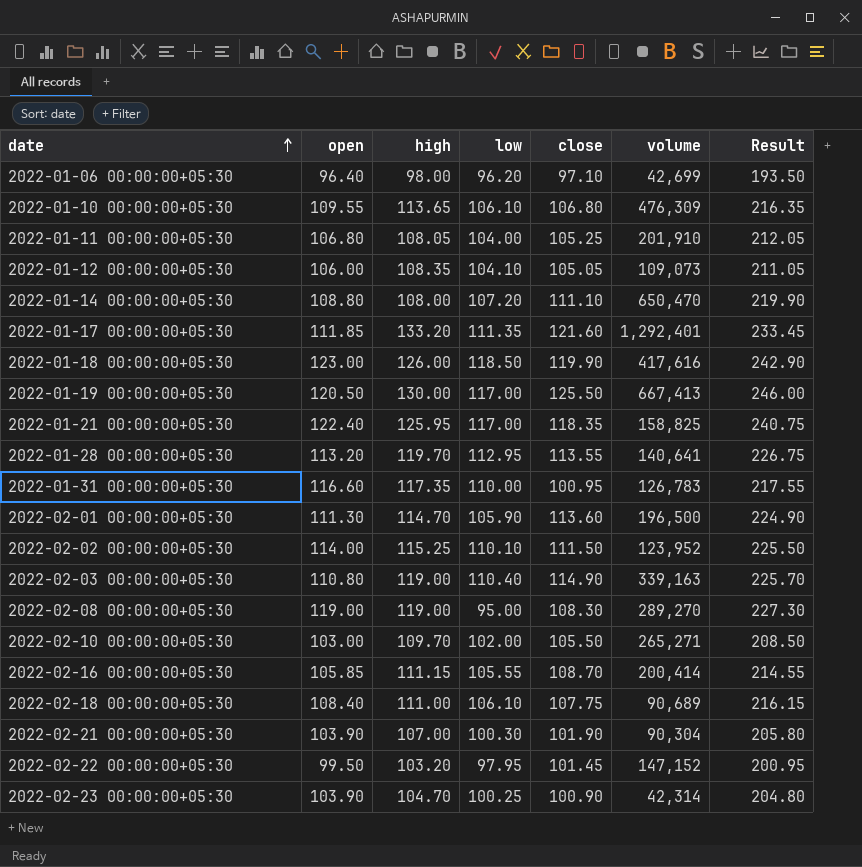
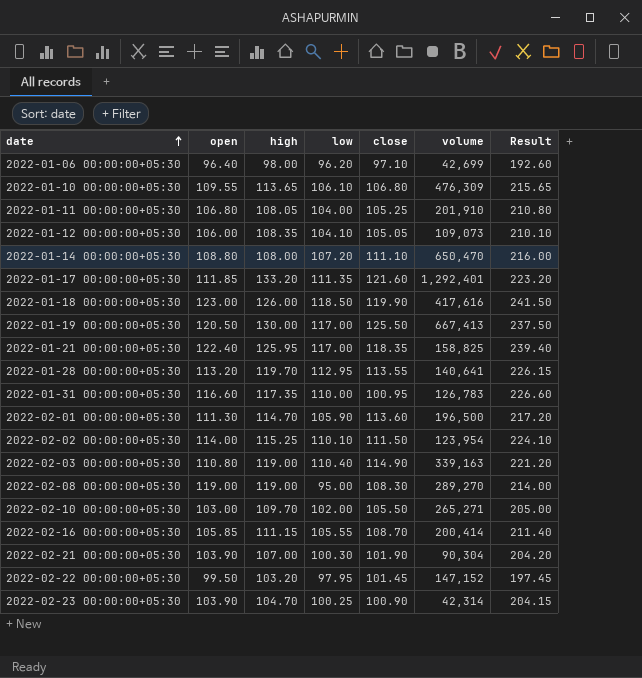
column Result | formula: [open] + [close] -> [open] + [low]
row 2022-02-18 00:00:00+05:30: 108.40 | 111.00 | 106.10 | 107.75 | 90,689 | 216.15 -> none
2022-02-02 00:00:00+05:30 | volume: 123,952 -> 123,954

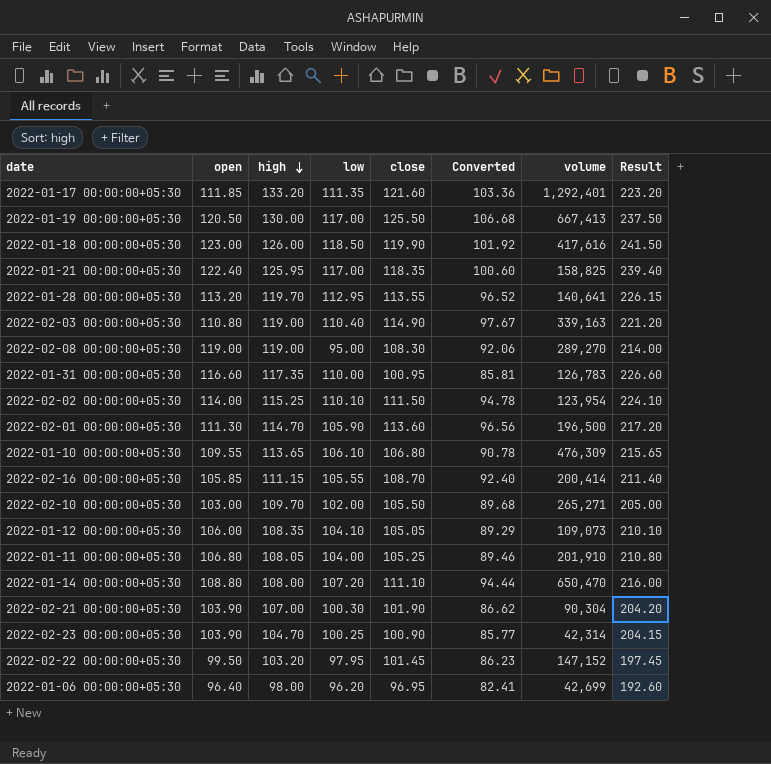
row order: date ascending -> high descending
column Converted | formula: none -> [close] * 0.85
2022-01-06 00:00:00+05:30 | close: 97.10 -> 96.95

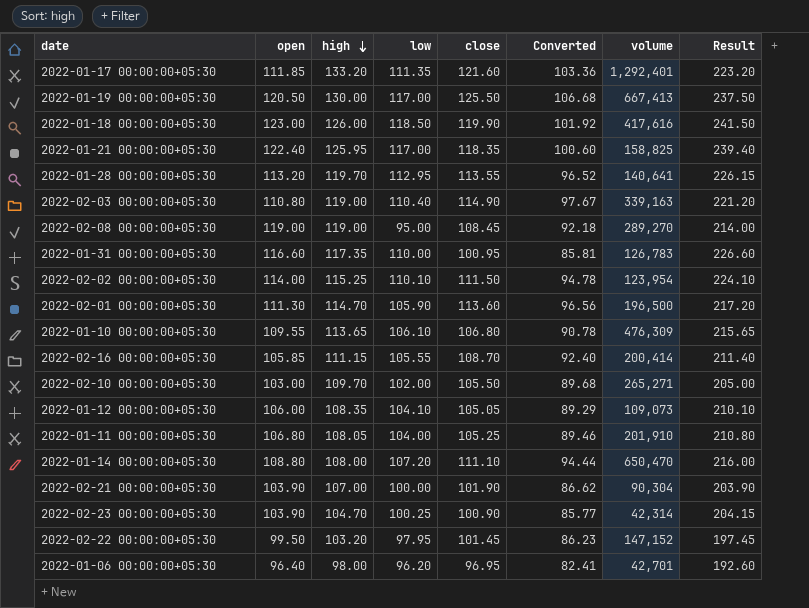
2022-02-08 00:00:00+05:30 | close: 108.30 -> 108.45
2022-02-08 00:00:00+05:30 | Converted: 92.06 -> 92.18
2022-02-21 00:00:00+05:30 | low: 100.30 -> 100.00
2022-02-21 00:00:00+05:30 | Result: 204.20 -> 203.90
2022-01-06 00:00:00+05:30 | volume: 42,699 -> 42,701

